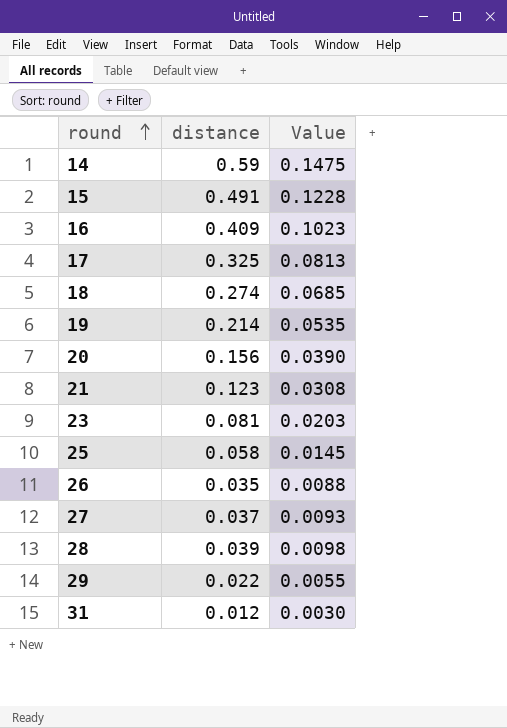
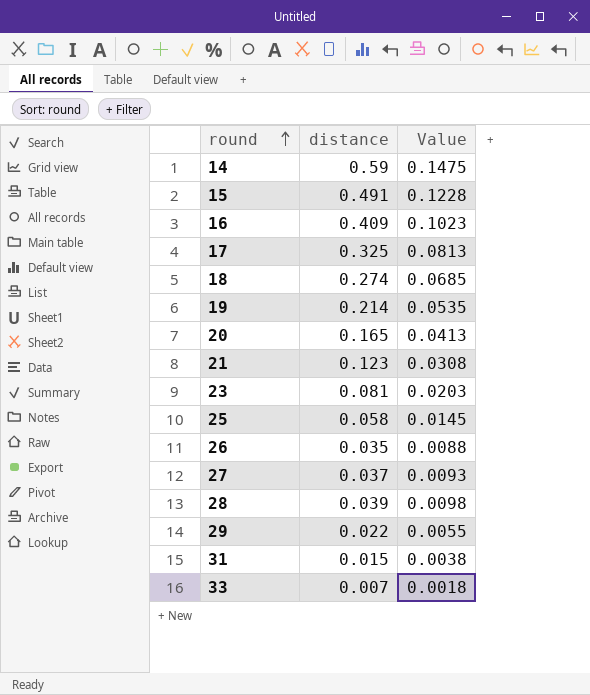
20 | distance: 0.156 -> 0.165
20 | Value: 0.0390 -> 0.0413
31 | distance: 0.012 -> 0.015
31 | Value: 0.0030 -> 0.0038
row 33: none -> 0.007 | 0.0018

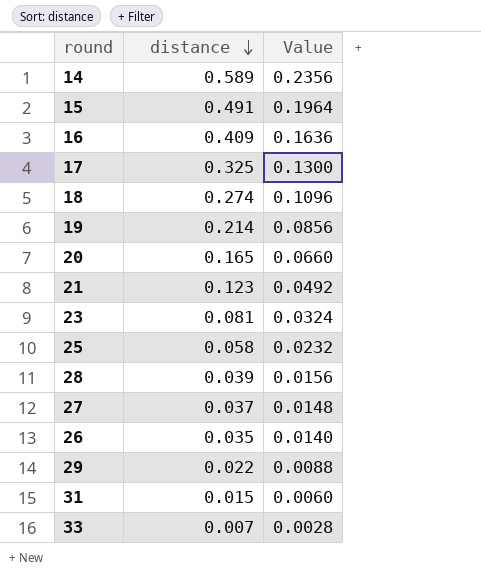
row order: round ascending -> distance descending
column Value | formula: [distance] * 0.25 -> [distance] * 0.4
14 | distance: 0.59 -> 0.589

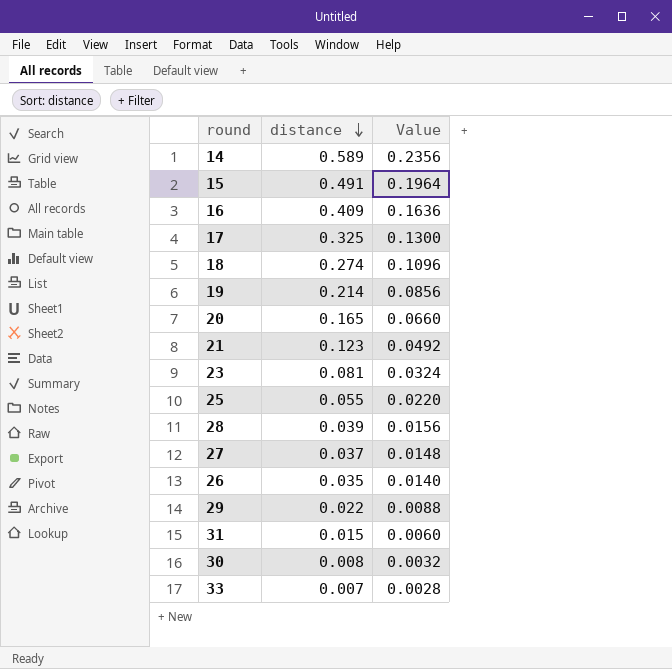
25 | distance: 0.058 -> 0.055
25 | Value: 0.0232 -> 0.0220
row 30: none -> 0.008 | 0.0032

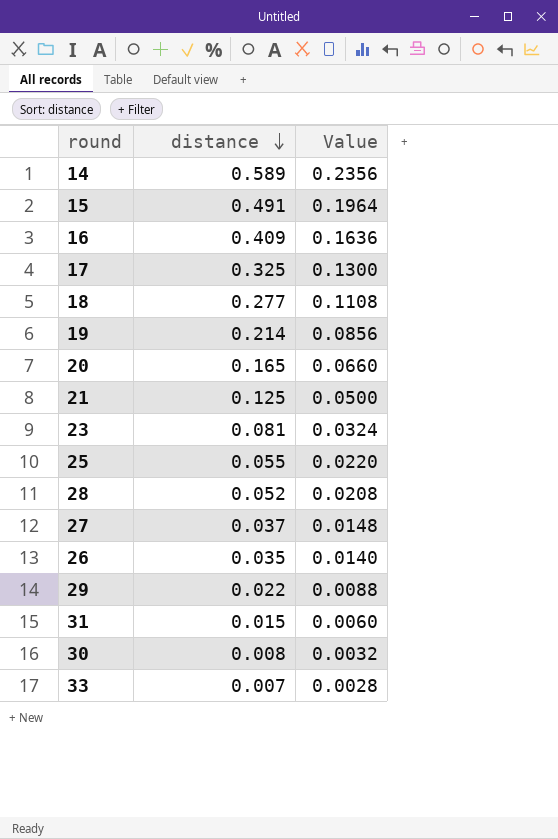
18 | distance: 0.274 -> 0.277
18 | Value: 0.1096 -> 0.1108
21 | distance: 0.123 -> 0.125
21 | Value: 0.0492 -> 0.0500
28 | distance: 0.039 -> 0.052
28 | Value: 0.0156 -> 0.0208

